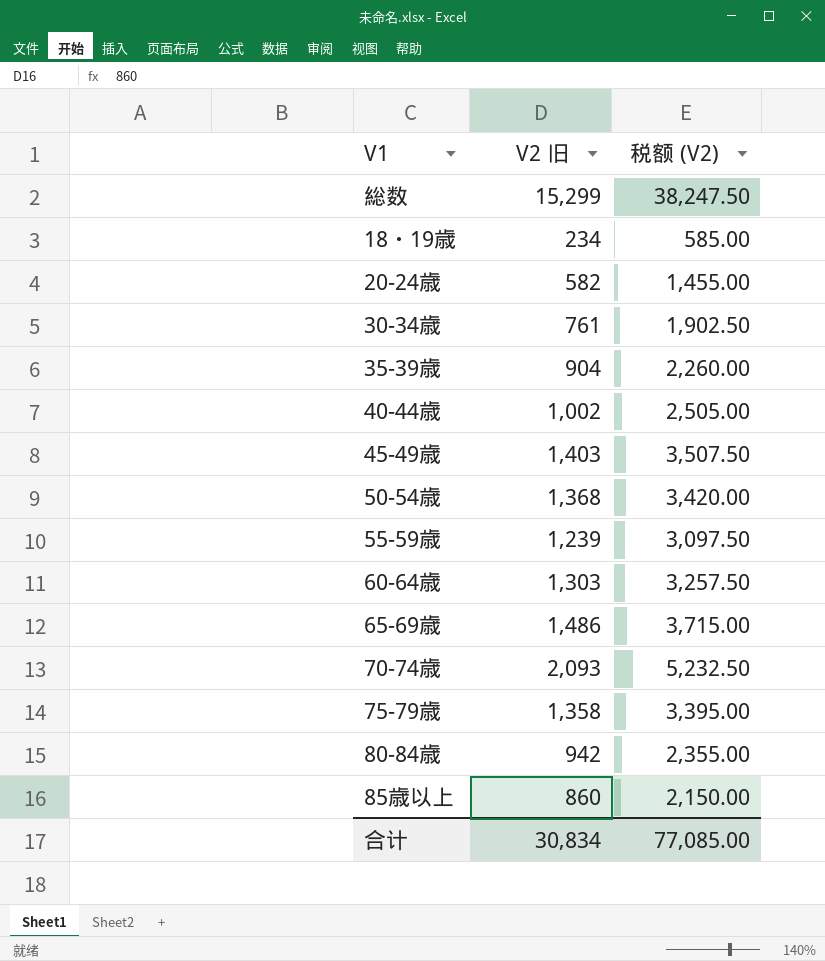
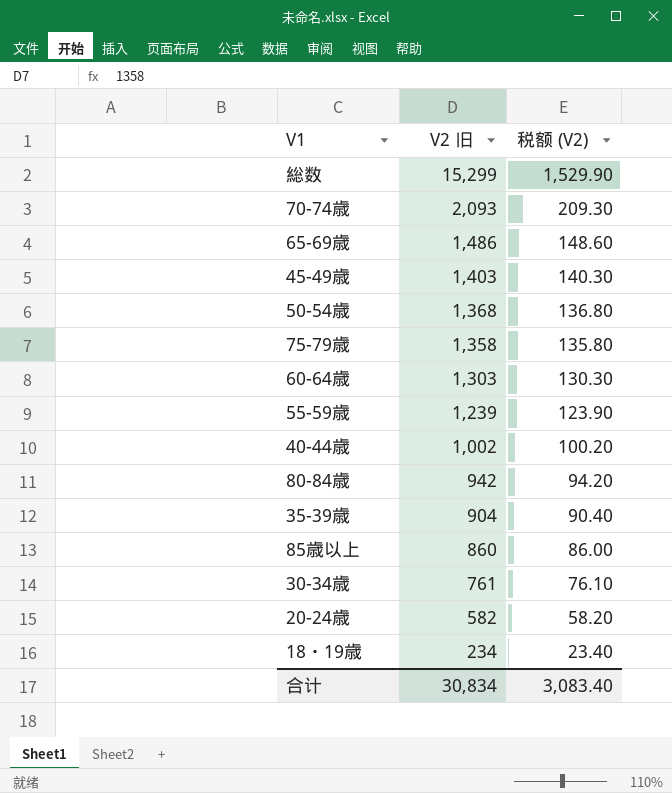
row order: none -> V2 旧 descending
column 税额 (V2) | formula: [V2 旧] * 2.5 -> [V2 旧] * 0.1
合计 | 税额 (V2): 77,085.00 -> 3,083.40

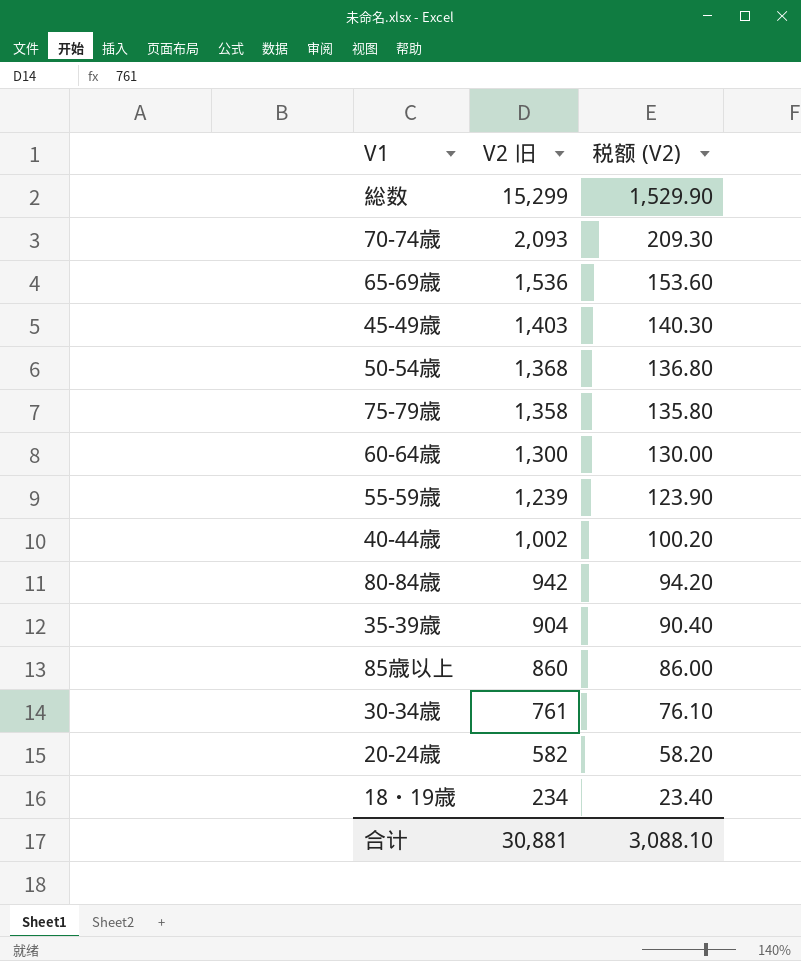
65-69歳 | V2 旧: 1,486 -> 1,536
65-69歳 | 税额 (V2): 148.60 -> 153.60
60-64歳 | V2 旧: 1,303 -> 1,300
60-64歳 | 税额 (V2): 130.30 -> 130.00
合计 | V2 旧: 30,834 -> 30,881
合计 | 税额 (V2): 3,083.40 -> 3,088.10

